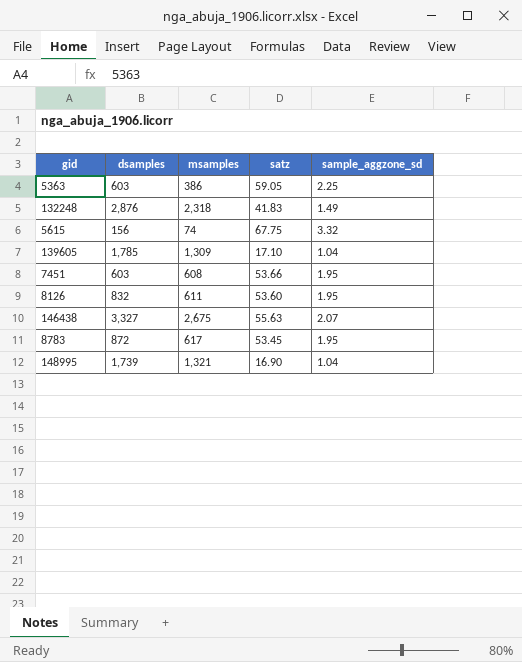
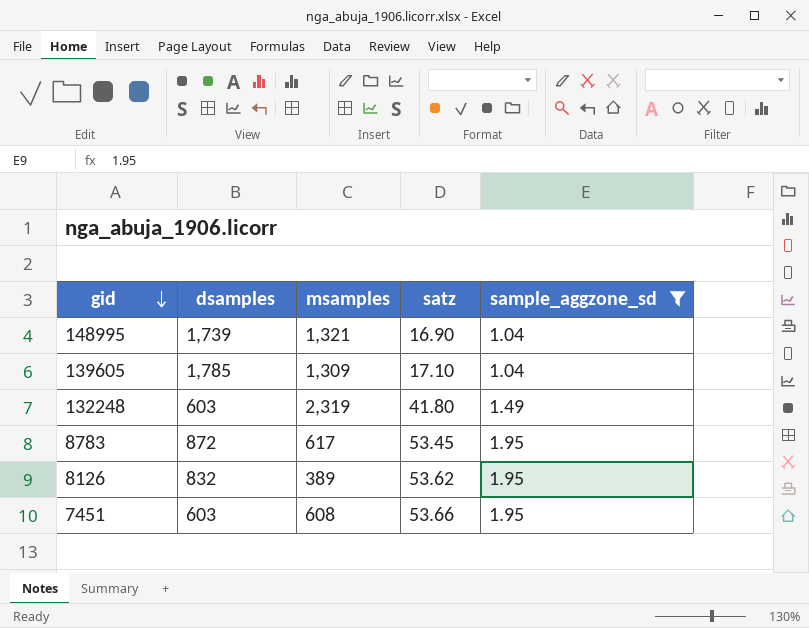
filter: none -> sample_aggzone_sd <= 1.95
row order: none -> gid descending
132248 | dsamples: 2,876 -> 603
132248 | msamples: 2,318 -> 2,319
132248 | satz: 41.83 -> 41.80
8126 | msamples: 611 -> 389
8126 | satz: 53.60 -> 53.62

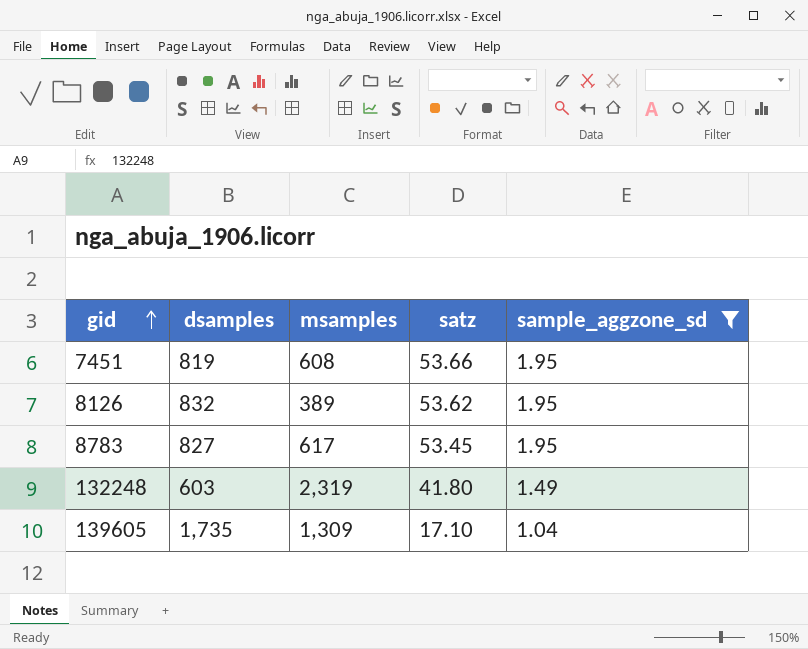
row order: gid descending -> gid ascending
row 148995: 1,739 | 1,321 | 16.90 | 1.04 -> none
7451 | dsamples: 603 -> 819
8783 | dsamples: 872 -> 827
139605 | dsamples: 1,785 -> 1,735

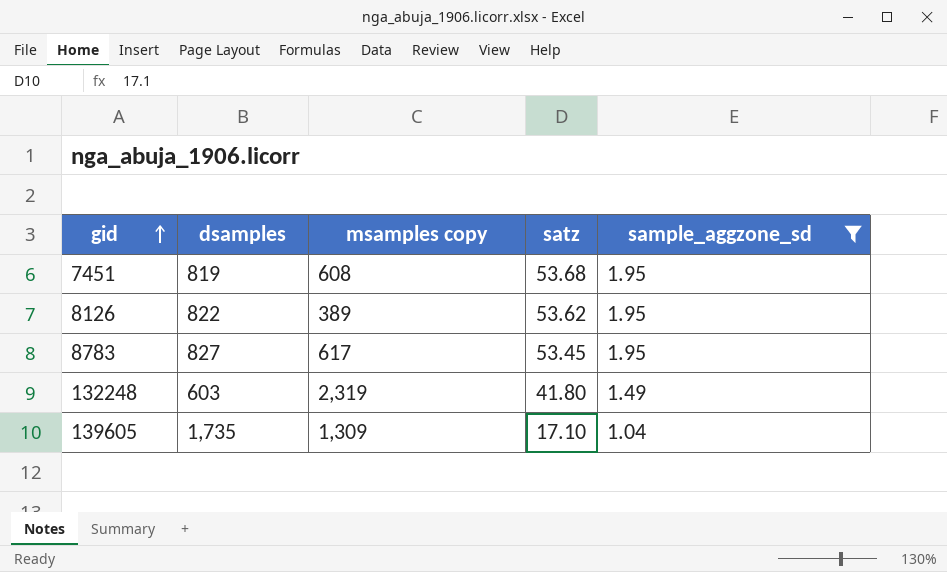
column name: msamples -> msamples copy
7451 | satz: 53.66 -> 53.68
8126 | dsamples: 832 -> 822

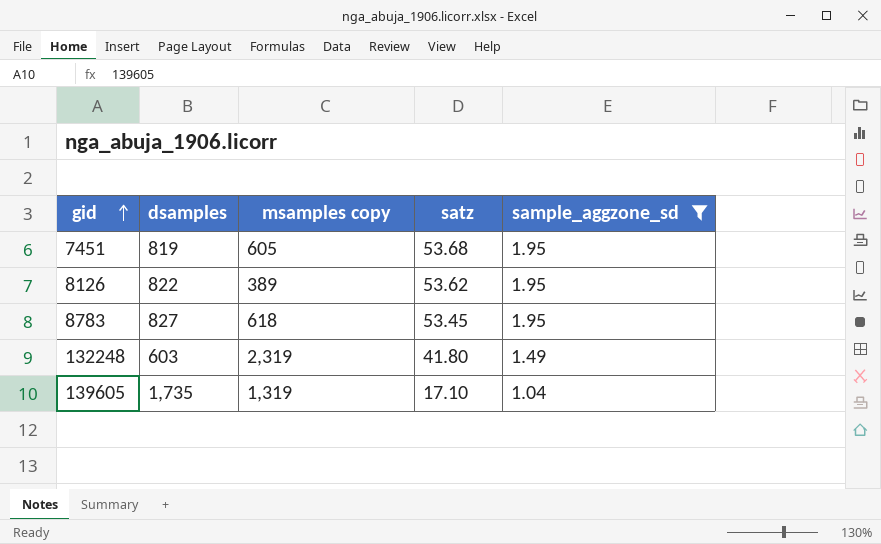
7451 | msamples copy: 608 -> 605
8783 | msamples copy: 617 -> 618
139605 | msamples copy: 1,309 -> 1,319

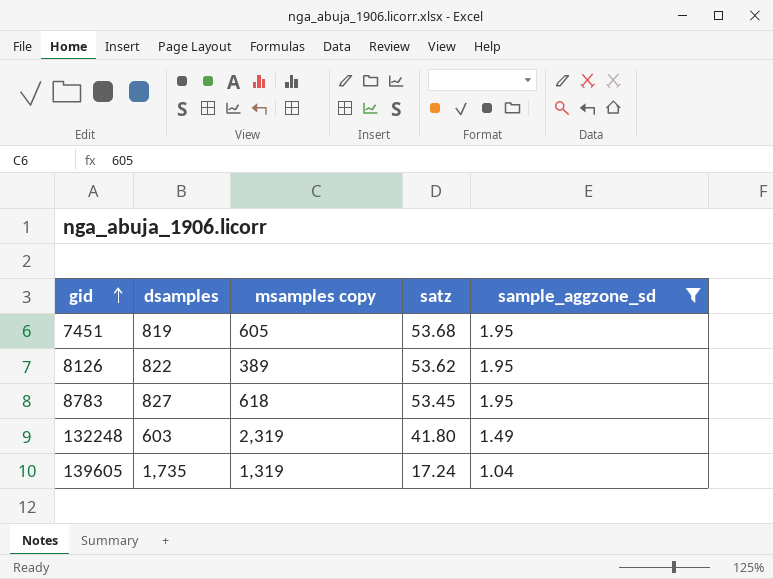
139605 | satz: 17.10 -> 17.24

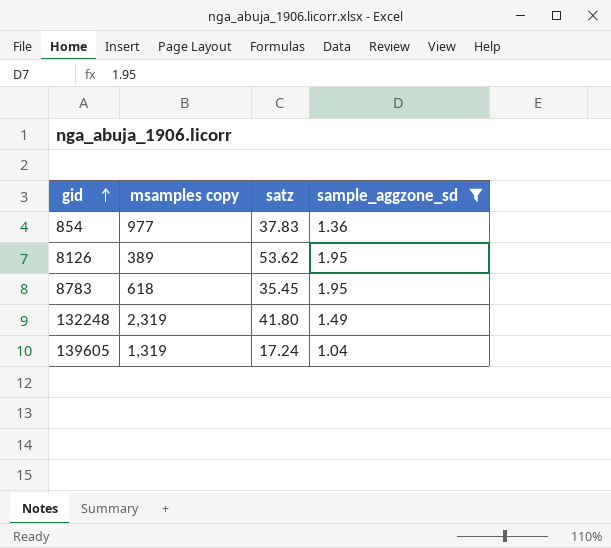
column dsamples | position: 2 -> none
row 7451: 819 | 605 | 53.68 | 1.95 -> none
row 854: none -> 977 | 37.83 | 1.36
8783 | satz: 53.45 -> 35.45

